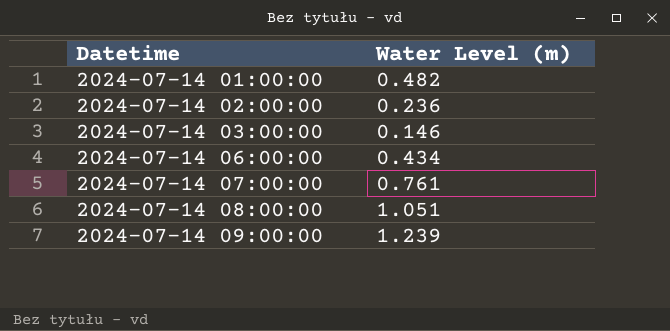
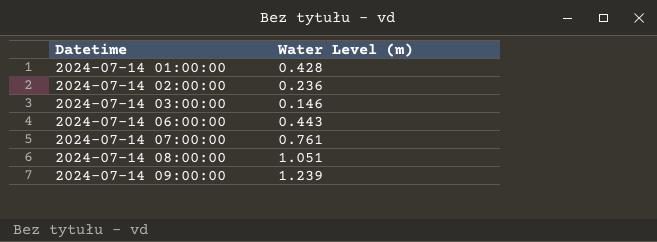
2024-07-14 01:00:00 | Water Level (m): 0.482 -> 0.428
2024-07-14 06:00:00 | Water Level (m): 0.434 -> 0.443

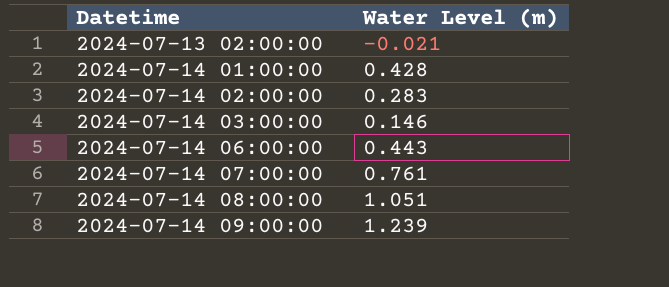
row 2024-07-13 02:00:00: none -> -0.021
2024-07-14 02:00:00 | Water Level (m): 0.236 -> 0.283

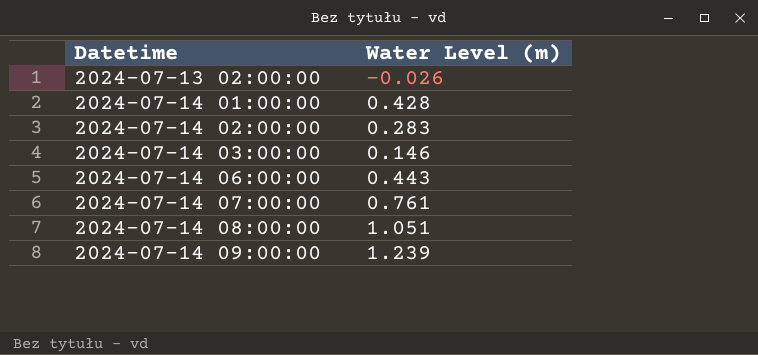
2024-07-13 02:00:00 | Water Level (m): -0.021 -> -0.026

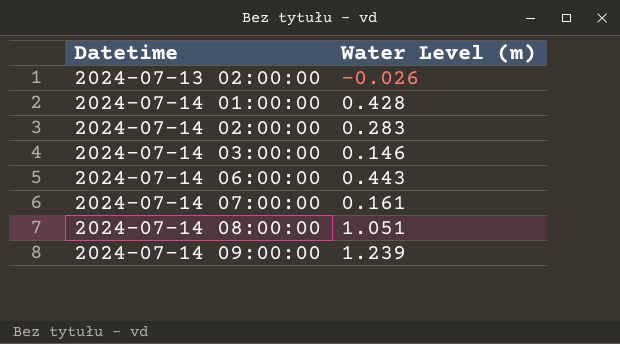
2024-07-14 07:00:00 | Water Level (m): 0.761 -> 0.161

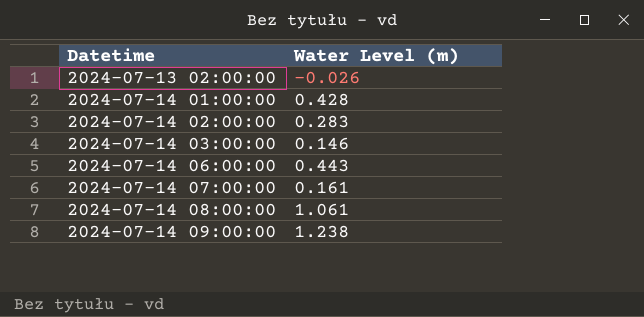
2024-07-14 08:00:00 | Water Level (m): 1.051 -> 1.061
2024-07-14 09:00:00 | Water Level (m): 1.239 -> 1.238

